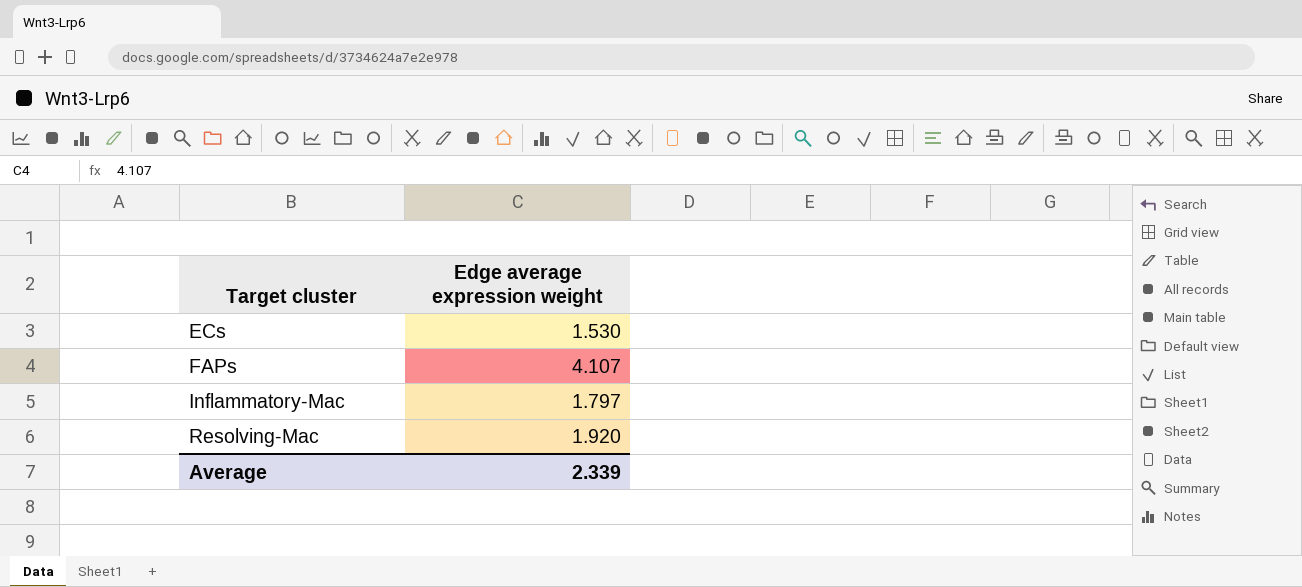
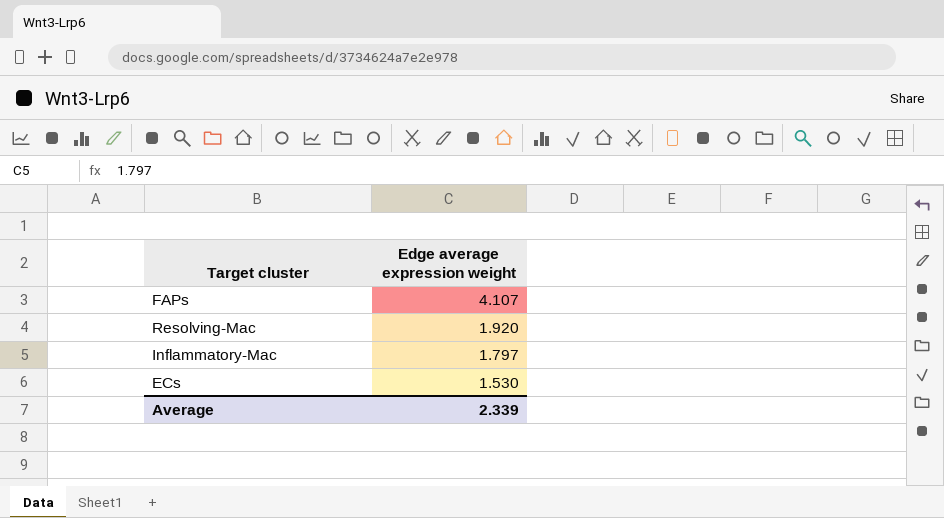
row order: Target cluster ascending -> Edge average expression weight descending

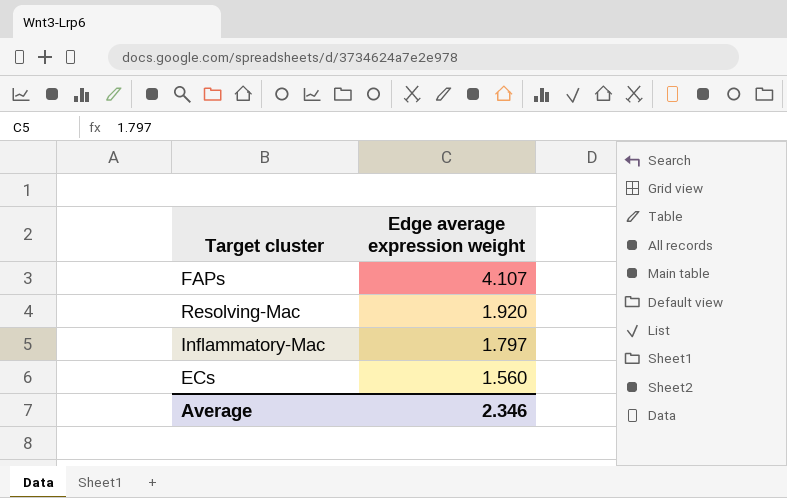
ECs | Edge average expression weight: 1.530 -> 1.560
Average | Edge average expression weight: 2.339 -> 2.346

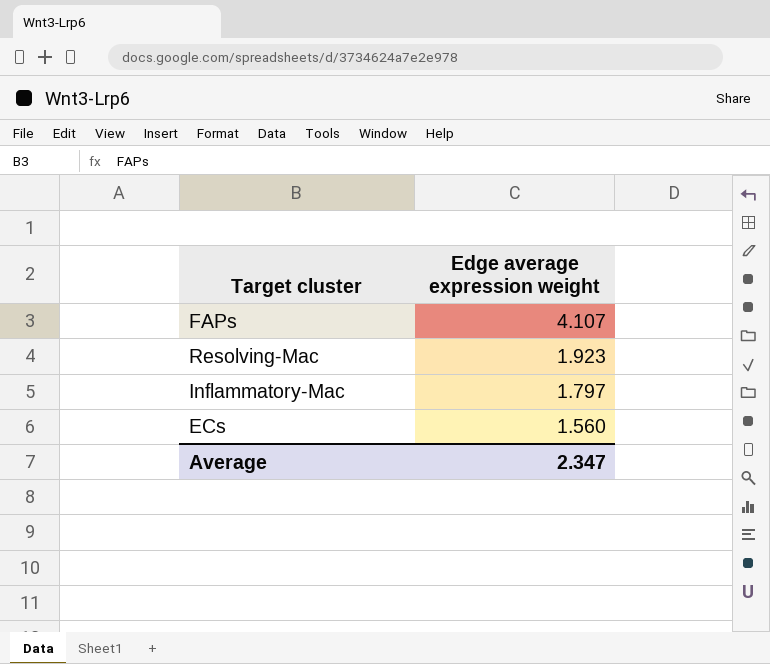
Resolving-Mac | Edge average expression weight: 1.920 -> 1.923
Average | Edge average expression weight: 2.346 -> 2.347

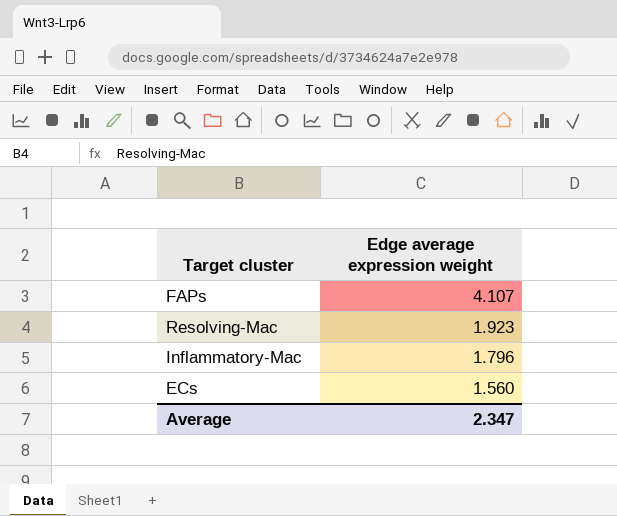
Inflammatory-Mac | Edge average expression weight: 1.797 -> 1.796

